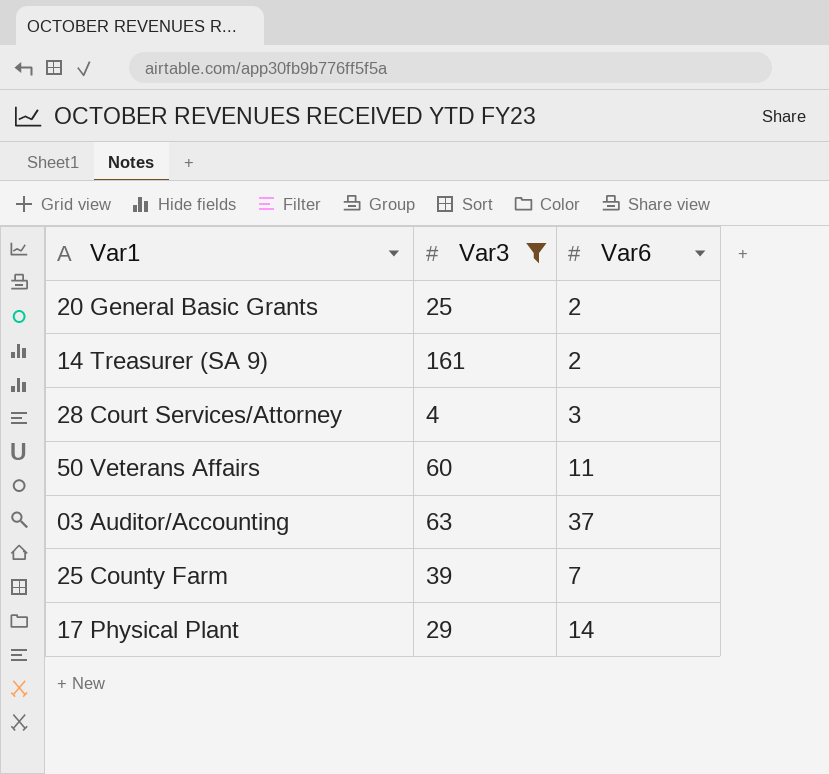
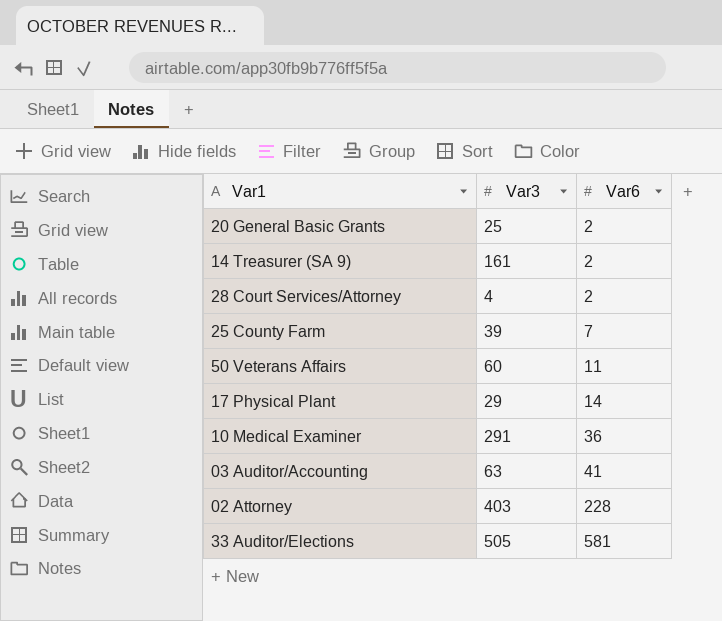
filter: Var3 <= 161 -> none
row order: none -> Var6 ascending
28 Court Services/Attorney | Var6: 3 -> 2
03 Auditor/Accounting | Var6: 37 -> 41

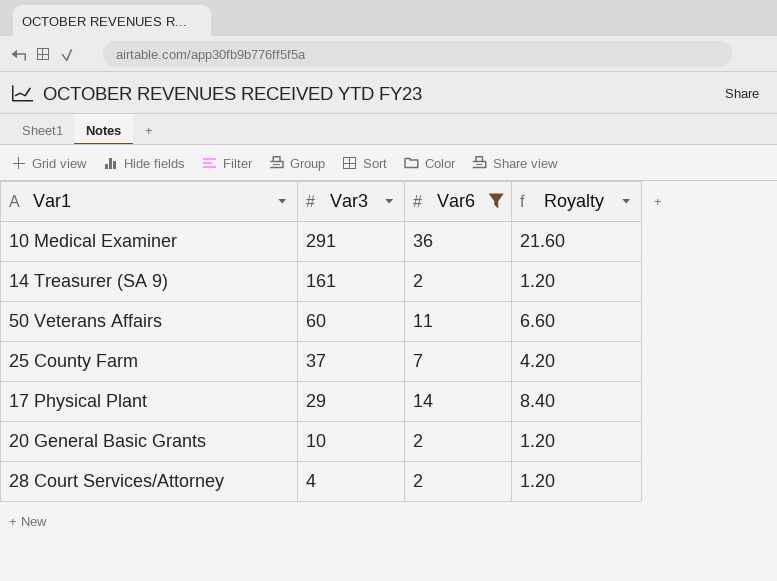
filter: none -> Var6 <= 36
row order: Var6 ascending -> Var3 descending
column Royalty | formula: none -> [Var6] * 0.6
25 County Farm | Var3: 39 -> 37
20 General Basic Grants | Var3: 25 -> 10

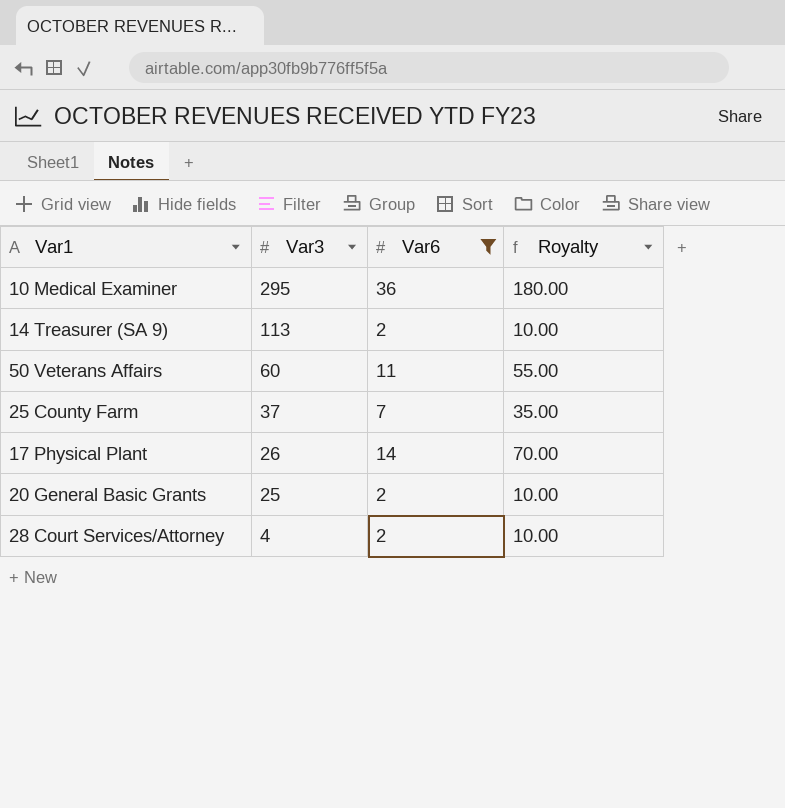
column Royalty | formula: [Var6] * 0.6 -> [Var6] * 5
10 Medical Examiner | Var3: 291 -> 295
14 Treasurer (SA 9) | Var3: 161 -> 113
17 Physical Plant | Var3: 29 -> 26
20 General Basic Grants | Var3: 10 -> 25

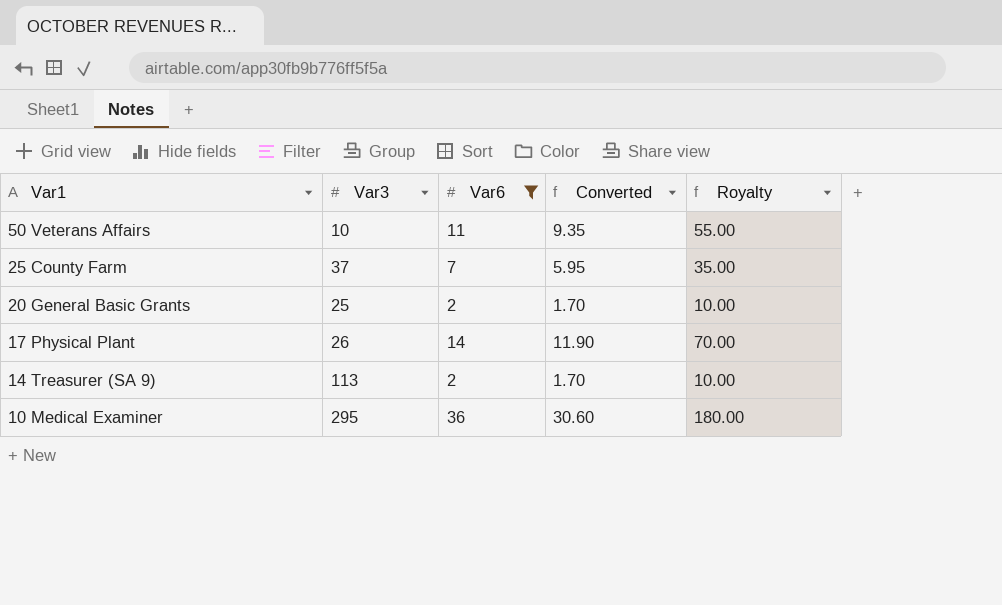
row order: Var3 descending -> Var1 descending
column Converted | formula: none -> [Var6] * 0.85
row 28 Court Services/Attorney: 4 | 2 | 10.00 -> none
50 Veterans Affairs | Var3: 60 -> 10

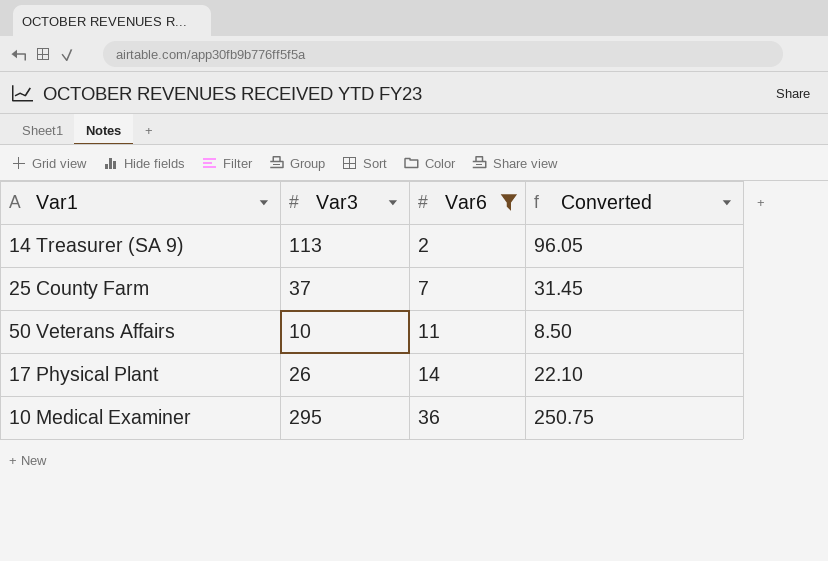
row order: Var1 descending -> Var6 ascending
column Royalty | formula: [Var6] * 5 -> none
column Converted | formula: [Var6] * 0.85 -> [Var3] * 0.85
row 20 General Basic Grants: 25 | 2 | 1.70 | 10.00 -> none

